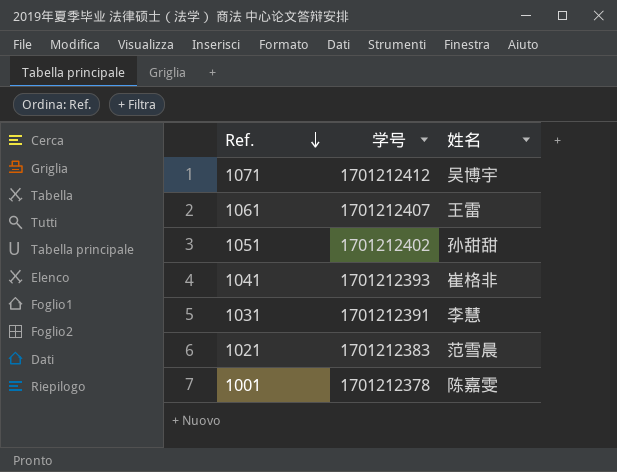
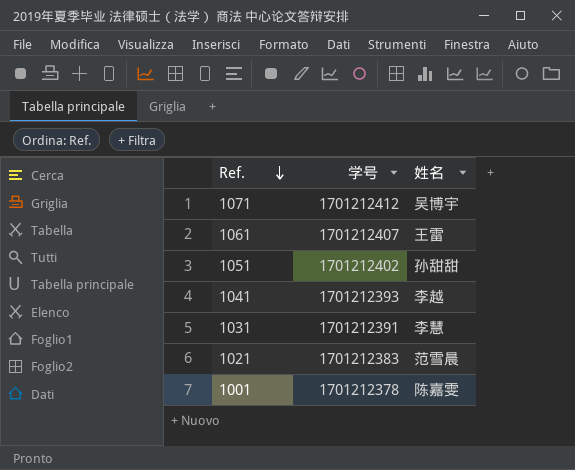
1041 | 姓名: 崔格非 -> 李越

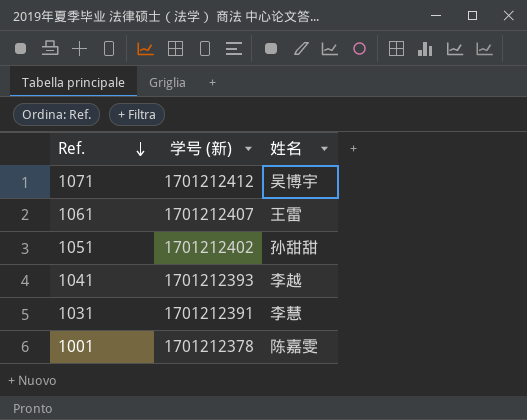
column name: 学号 -> 学号 (新)
row 1021: 1701212383 | 范雪晨 -> none

